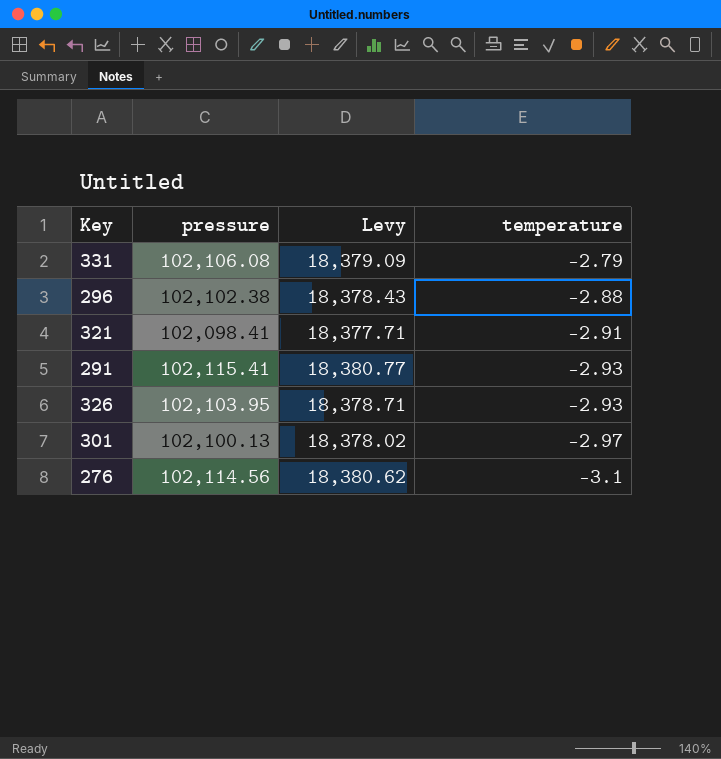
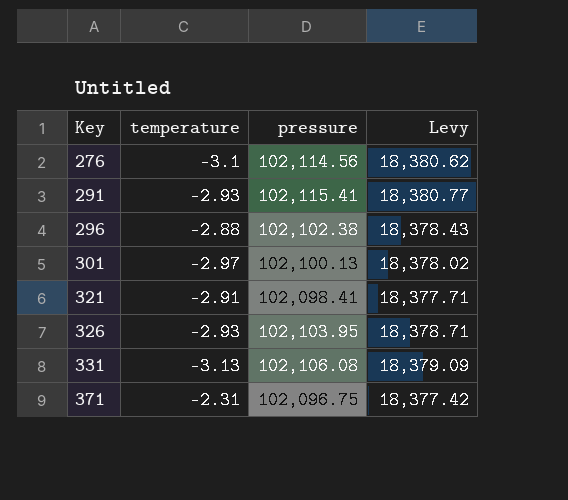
row order: temperature descending -> Key ascending
column temperature | position: 4 -> 2
331 | temperature: -2.79 -> -3.13
row 371: none -> -2.31 | 102,096.75 | 18,377.42

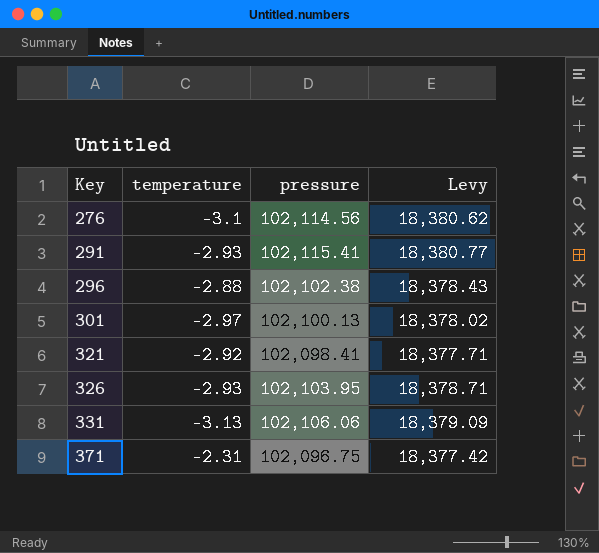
321 | temperature: -2.91 -> -2.92
331 | pressure: 102,106.08 -> 102,106.06

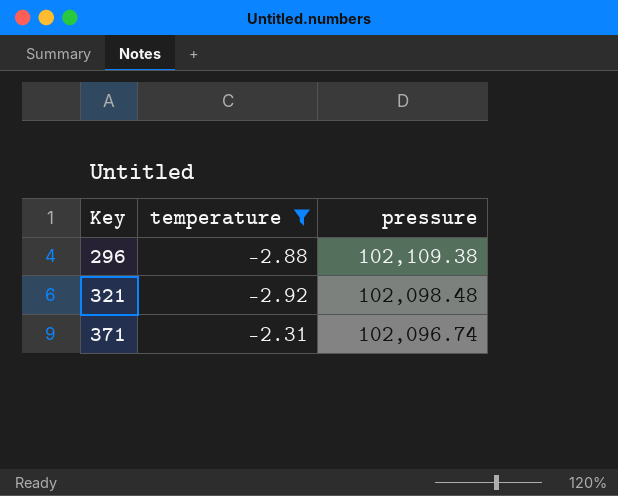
filter: none -> temperature >= -2.92
column Levy | formula: [pressure] * 0.18 -> none
296 | pressure: 102,102.38 -> 102,109.38
321 | pressure: 102,098.41 -> 102,098.48
371 | pressure: 102,096.75 -> 102,096.74

